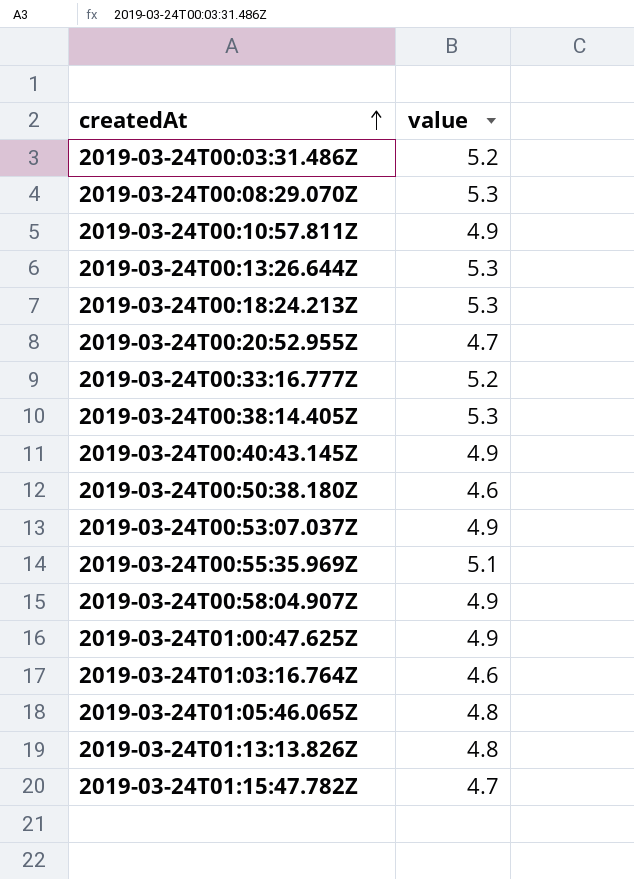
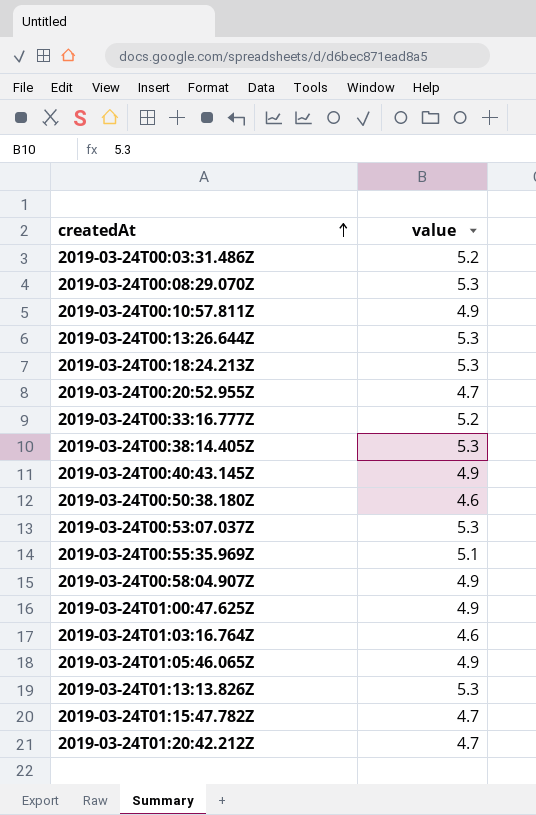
2019-03-24T00:53:07.037Z | value: 4.9 -> 5.3
2019-03-24T01:05:46.065Z | value: 4.8 -> 4.9
2019-03-24T01:13:13.826Z | value: 4.8 -> 5.3
row 2019-03-24T01:20:42.212Z: none -> 4.7

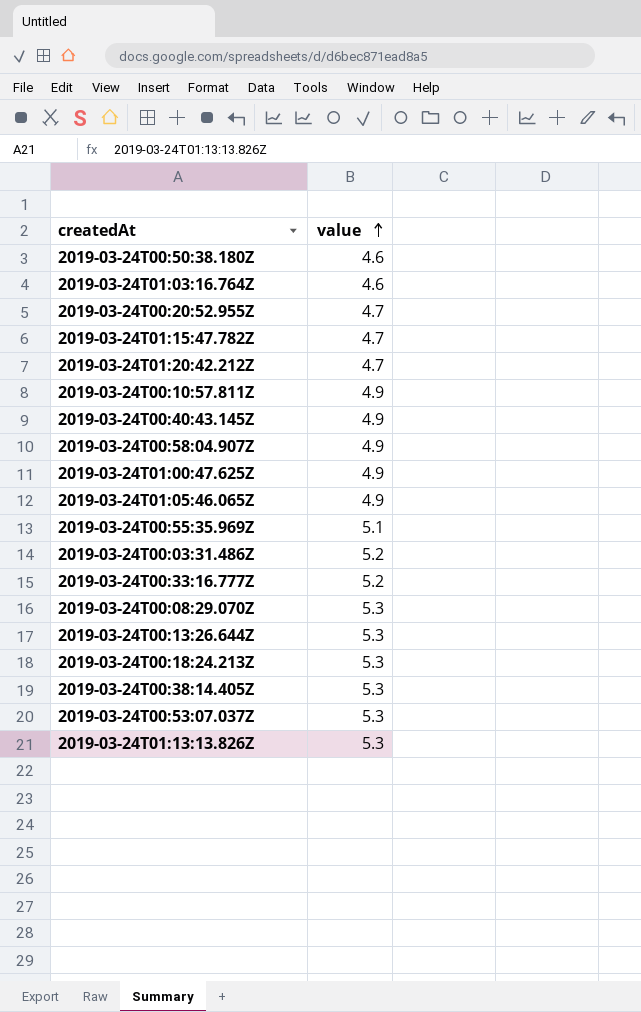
row order: createdAt ascending -> value ascending

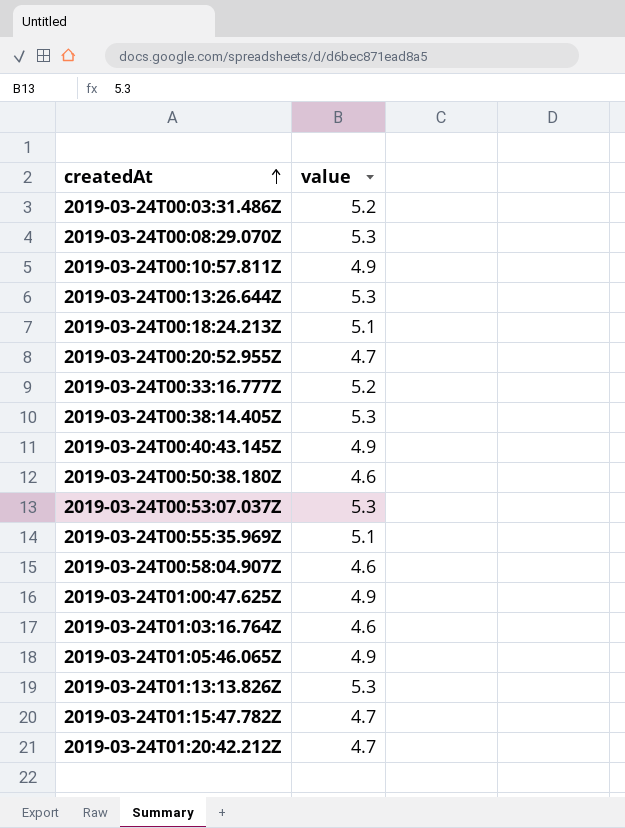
row order: value ascending -> createdAt ascending
2019-03-24T00:18:24.213Z | value: 5.3 -> 5.1
2019-03-24T00:58:04.907Z | value: 4.9 -> 4.6

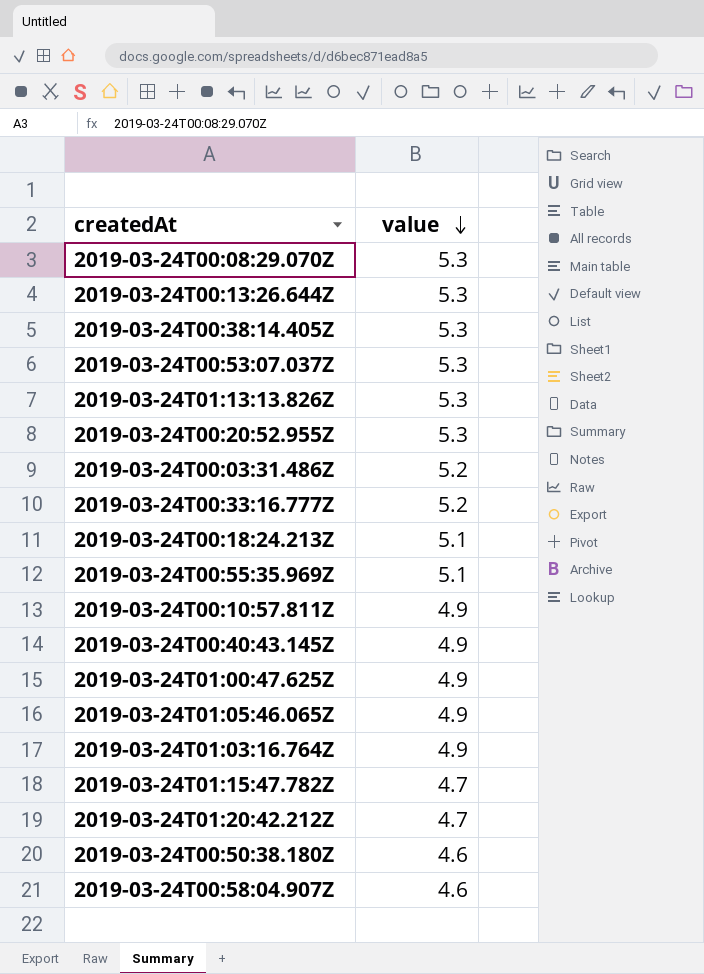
row order: createdAt ascending -> value descending
2019-03-24T00:20:52.955Z | value: 4.7 -> 5.3
2019-03-24T01:03:16.764Z | value: 4.6 -> 4.9

